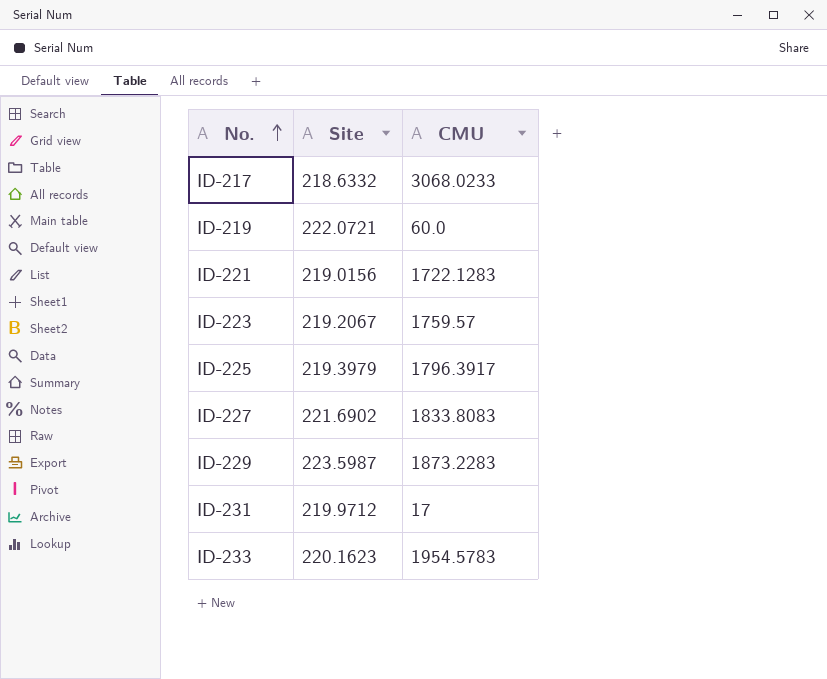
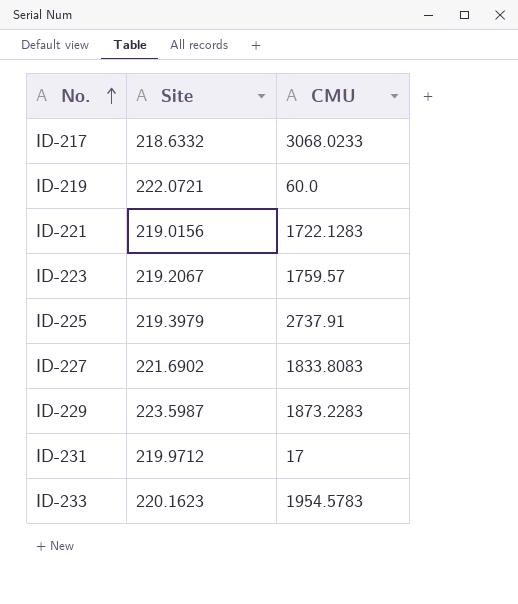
ID-225 | CMU: 1796.3917 -> 2737.91

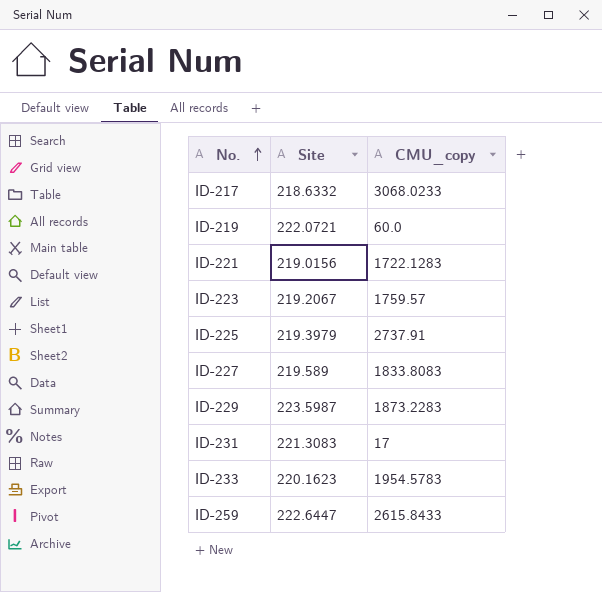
column name: CMU -> CMU_copy
ID-227 | Site: 221.6902 -> 219.589
ID-231 | Site: 219.9712 -> 221.3083
row ID-259: none -> 222.6447 | 2615.8433

